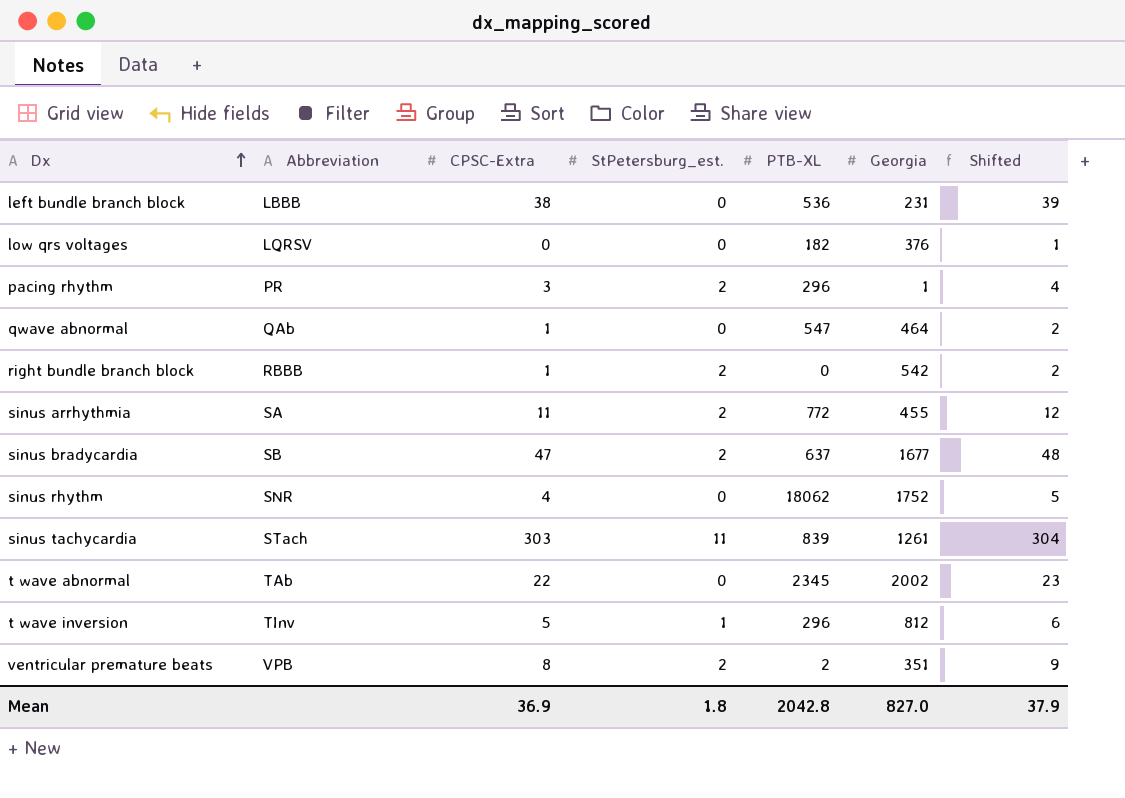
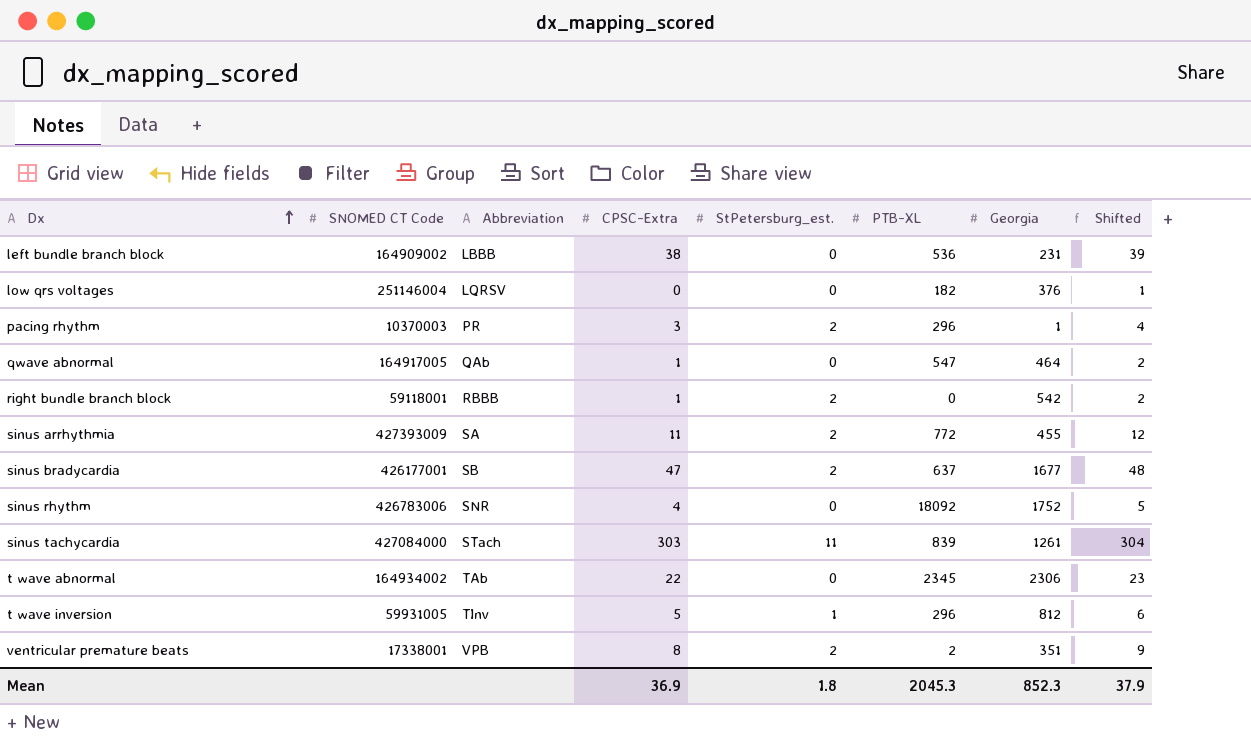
column SNOMED CT Code | position: none -> 2
sinus rhythm | PTB-XL: 18062 -> 18092
t wave abnormal | Georgia: 2002 -> 2306
Mean | PTB-XL: 2042.8 -> 2045.3
Mean | Georgia: 827.0 -> 852.3

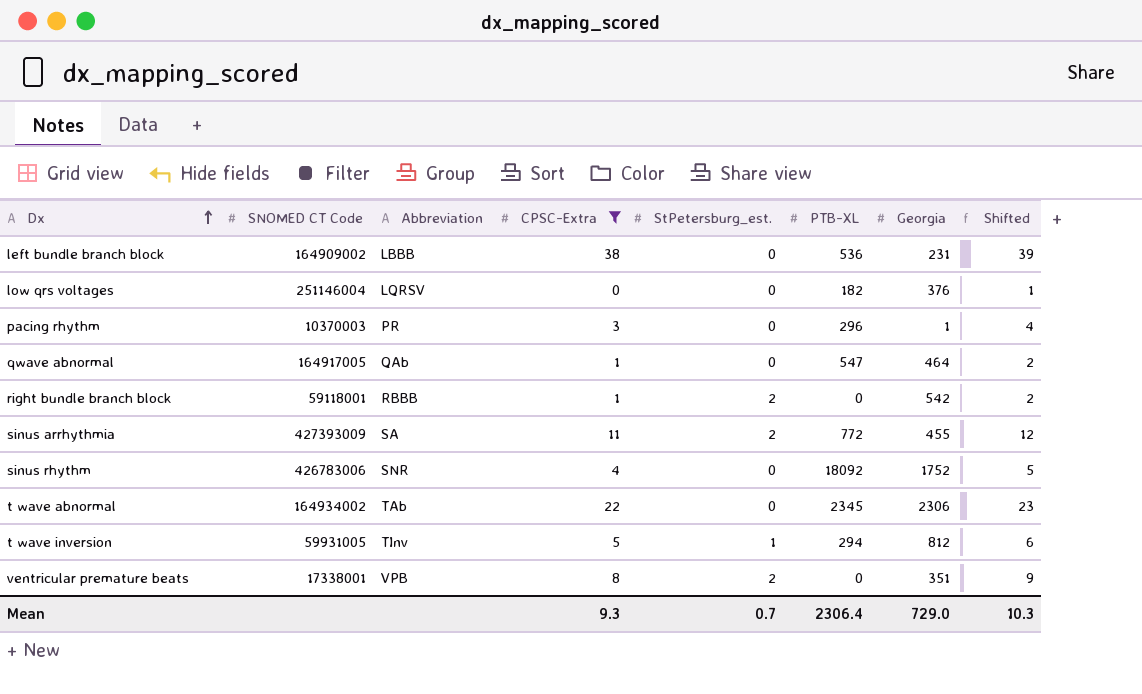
filter: none -> CPSC-Extra <= 38
pacing rhythm | StPetersburg_est.: 2 -> 0
t wave inversion | PTB-XL: 296 -> 294
ventricular premature beats | PTB-XL: 2 -> 0
Mean | CPSC-Extra: 36.9 -> 9.3
Mean | StPetersburg_est.: 1.8 -> 0.7
Mean | PTB-XL: 2045.3 -> 2306.4
Mean | Georgia: 852.3 -> 729.0
Mean | Shifted: 37.9 -> 10.3

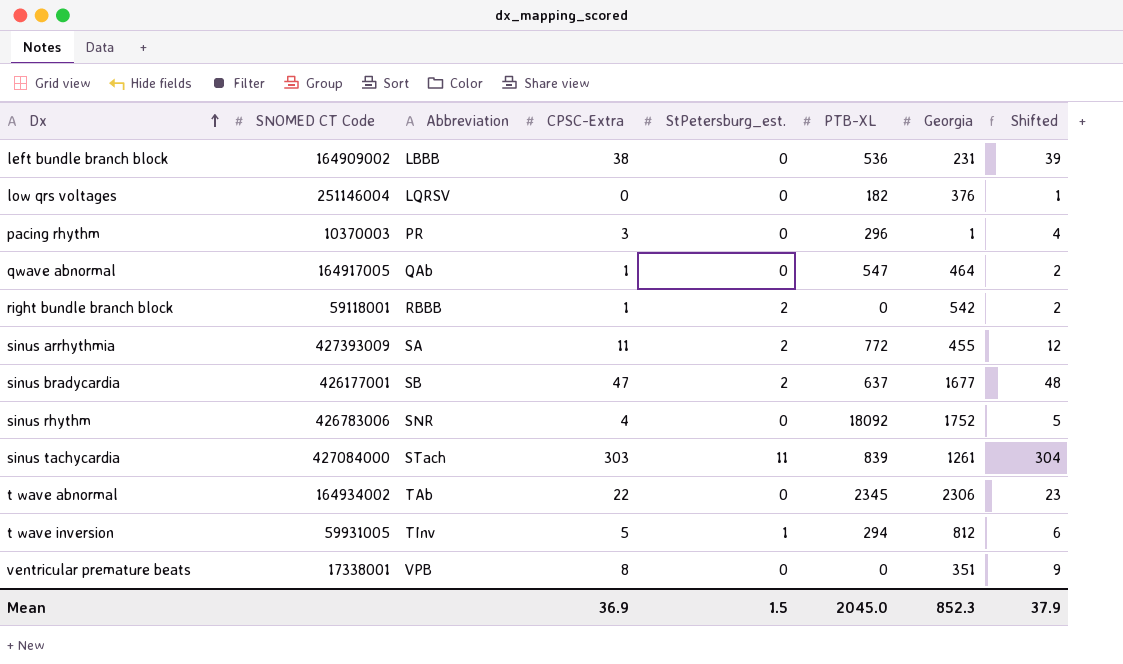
filter: CPSC-Extra <= 38 -> none
ventricular premature beats | StPetersburg_est.: 2 -> 0
Mean | CPSC-Extra: 9.3 -> 36.9
Mean | StPetersburg_est.: 0.7 -> 1.5
Mean | PTB-XL: 2306.4 -> 2045.0
Mean | Georgia: 729.0 -> 852.3
Mean | Shifted: 10.3 -> 37.9

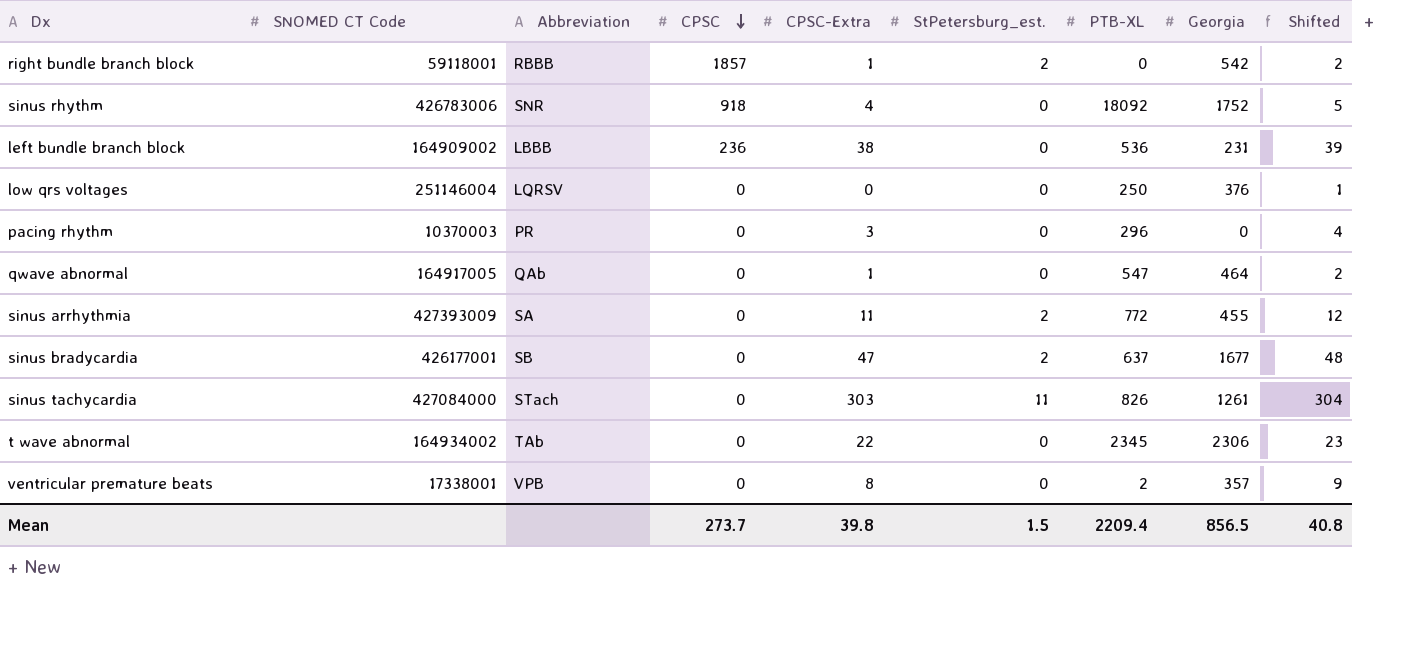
row order: Dx ascending -> CPSC descending
column CPSC | position: none -> 4
row t wave inversion: 59931005 | TInv | 5 | 1 | 294 | 812 | 6 -> none
low qrs voltages | PTB-XL: 182 -> 250
pacing rhythm | Georgia: 1 -> 0
sinus tachycardia | PTB-XL: 839 -> 826
ventricular premature beats | PTB-XL: 0 -> 2
ventricular premature beats | Georgia: 351 -> 357
Mean | CPSC-Extra: 36.9 -> 39.8
Mean | PTB-XL: 2045.0 -> 2209.4
Mean | Georgia: 852.3 -> 856.5
Mean | Shifted: 37.9 -> 40.8

